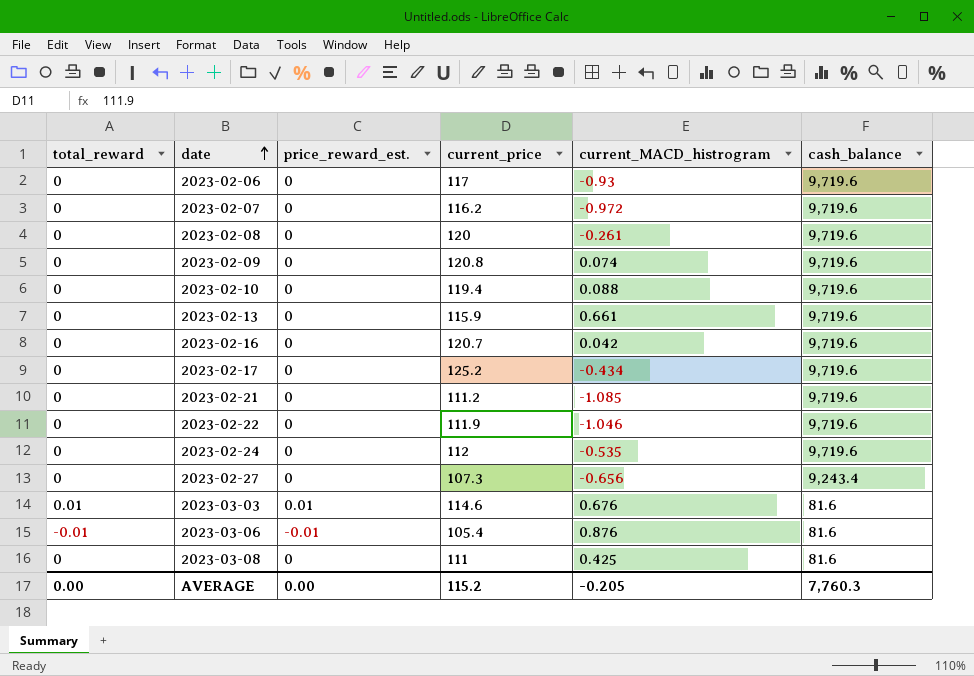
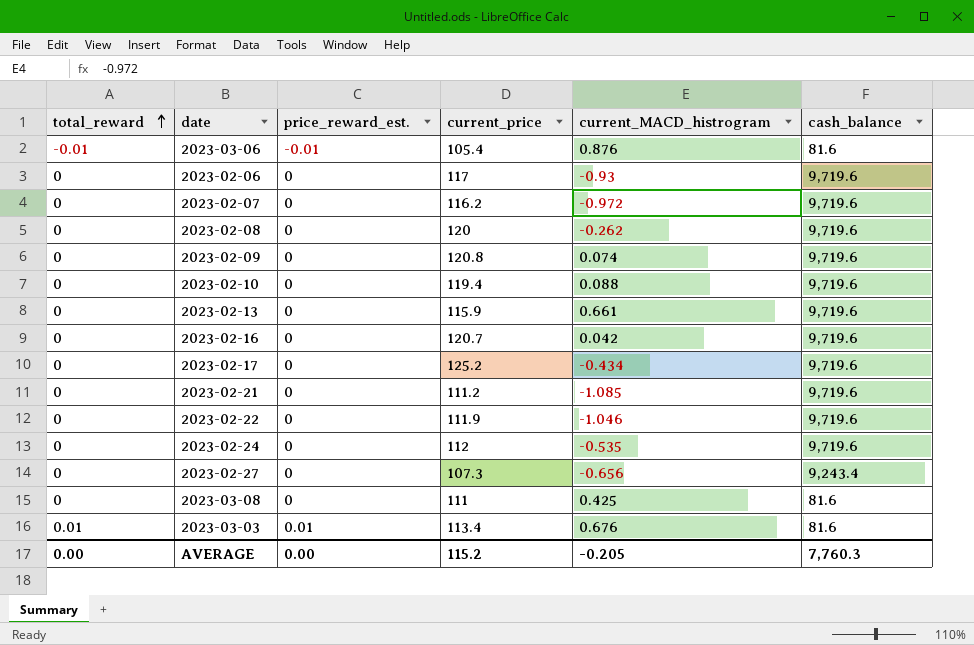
row order: date ascending -> total_reward ascending
2023-02-08 | current_MACD_histrogram: -0.261 -> -0.262
2023-03-03 | current_price: 114.6 -> 113.4

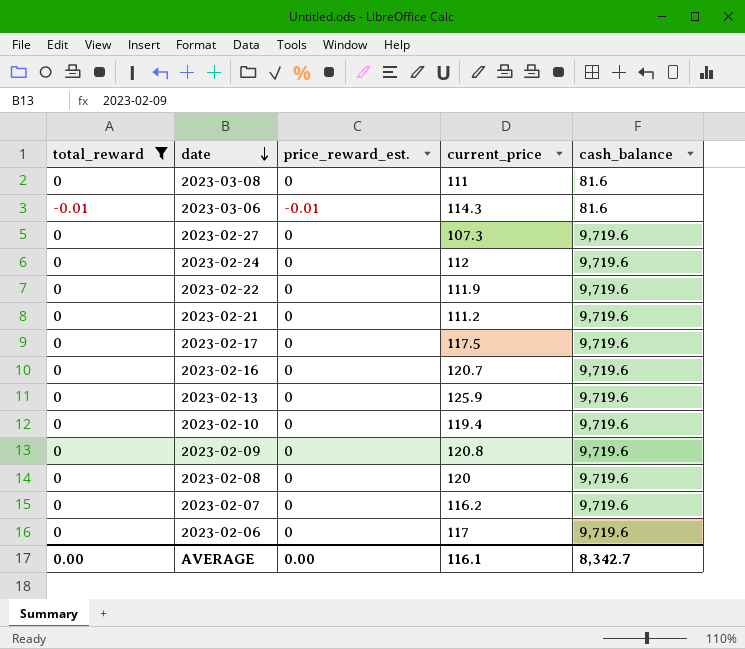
filter: none -> total_reward != 0.01
row order: total_reward ascending -> date descending
column current_MACD_histrogram | position: 5 -> none
2023-03-06 | current_price: 105.4 -> 114.3
2023-02-27 | cash_balance: 9,243.4 -> 9,719.6
2023-02-17 | current_price: 125.2 -> 117.5
2023-02-13 | current_price: 115.9 -> 125.9
AVERAGE | current_price: 115.2 -> 116.1
AVERAGE | cash_balance: 7,760.3 -> 8,342.7

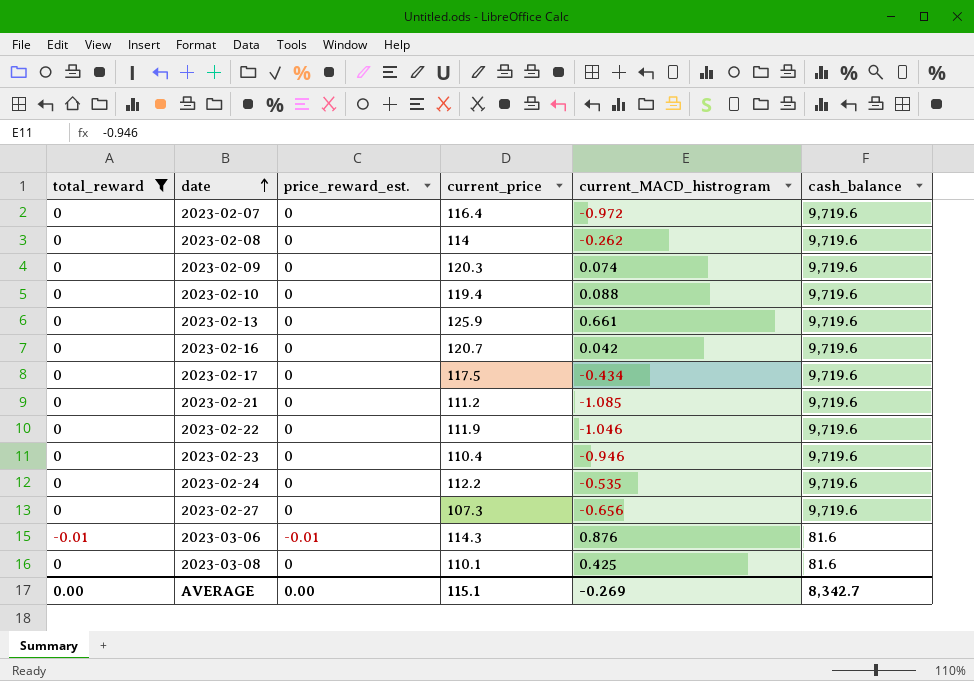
row order: date descending -> date ascending
column current_MACD_histrogram | position: none -> 5
row 2023-02-06: 0 | 0 | 117 | 9,719.6 -> none
2023-02-07 | current_price: 116.2 -> 116.4
2023-02-08 | current_price: 120 -> 114
2023-02-09 | current_price: 120.8 -> 120.3
row 2023-02-23: none -> 0 | 0 | 110.4 | -0.946 | 9,719.6
2023-02-24 | current_price: 112 -> 112.2
2023-03-08 | current_price: 111 -> 110.1
AVERAGE | current_price: 116.1 -> 115.1

